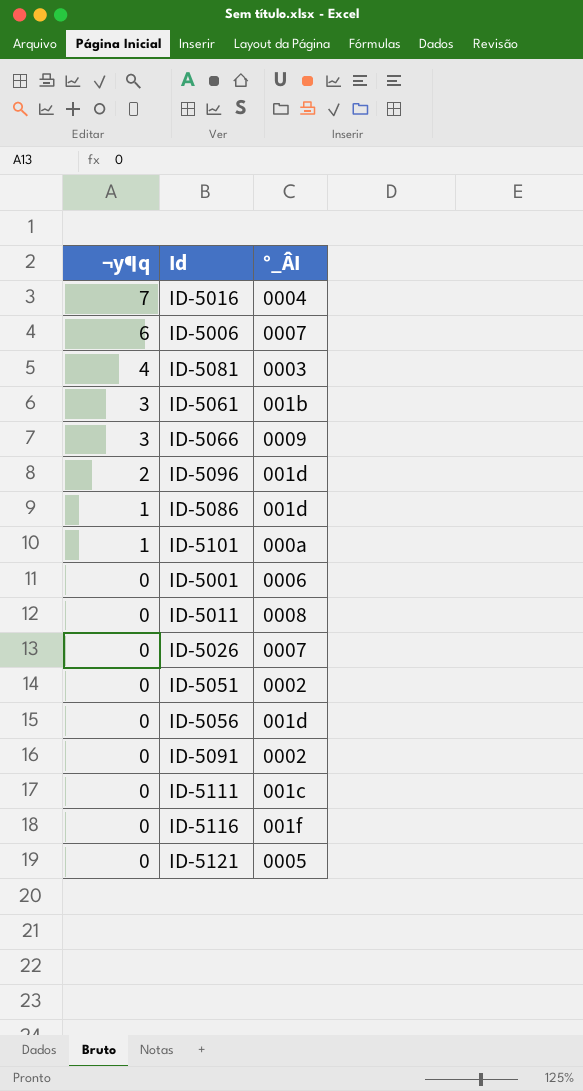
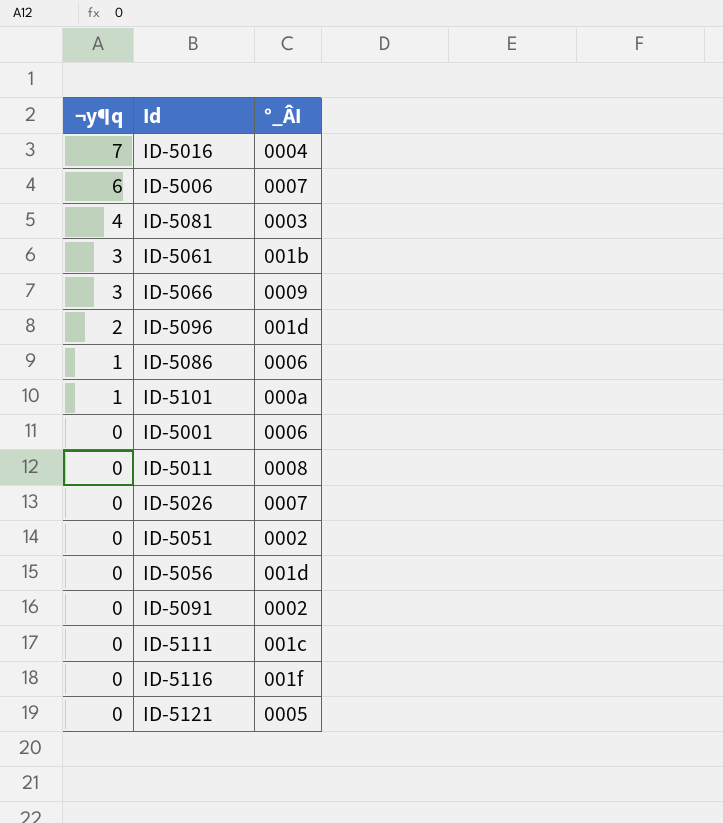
ID-5086 | °_ÂI: 001d -> 0006

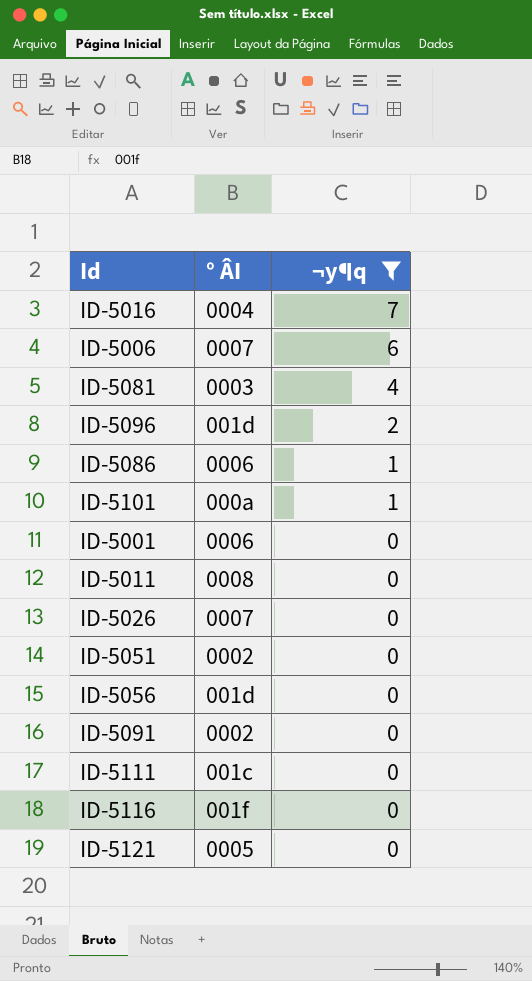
filter: none -> ¬y¶q != 3
column name: °_ÂI -> ° ÂI
column ¬y¶q | position: 1 -> 3

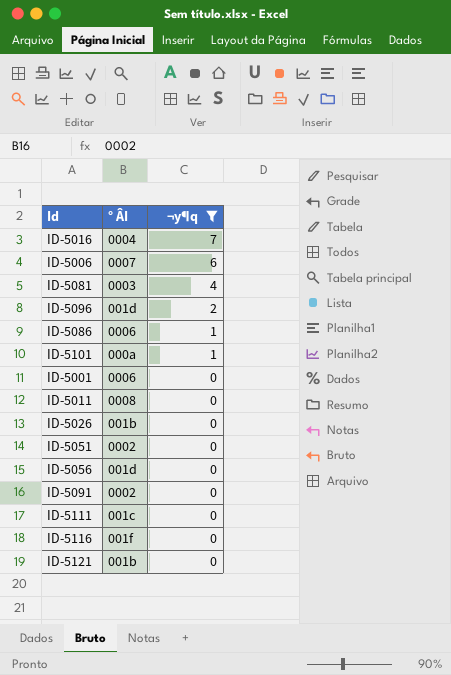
ID-5026 | ° ÂI: 0007 -> 001b
ID-5121 | ° ÂI: 0005 -> 001b

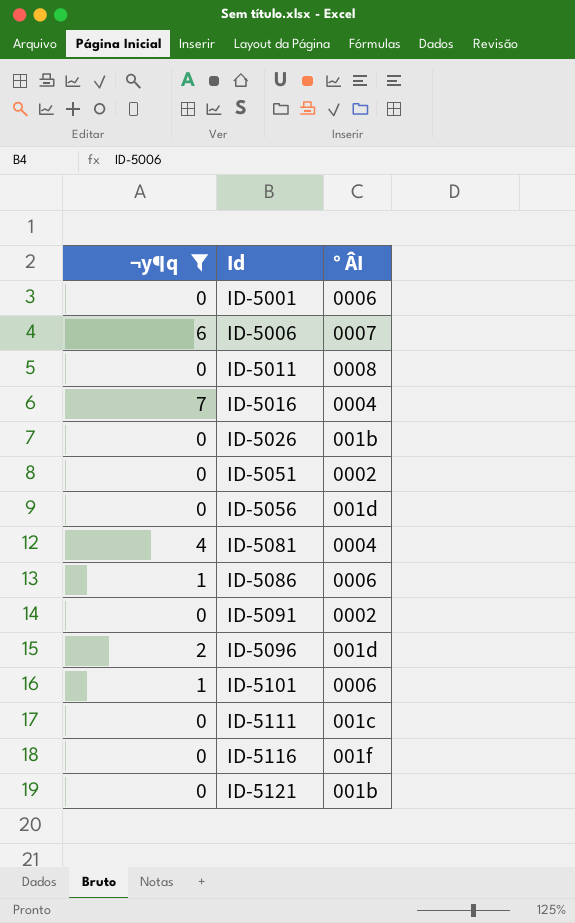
row order: ¬y¶q descending -> Id ascending
column ¬y¶q | position: 3 -> 1
ID-5081 | ° ÂI: 0003 -> 0004
ID-5101 | ° ÂI: 000a -> 0006

